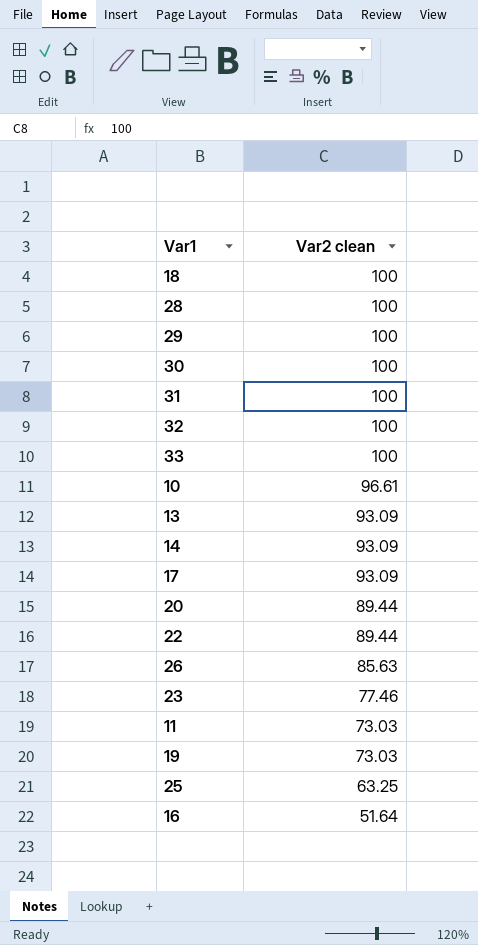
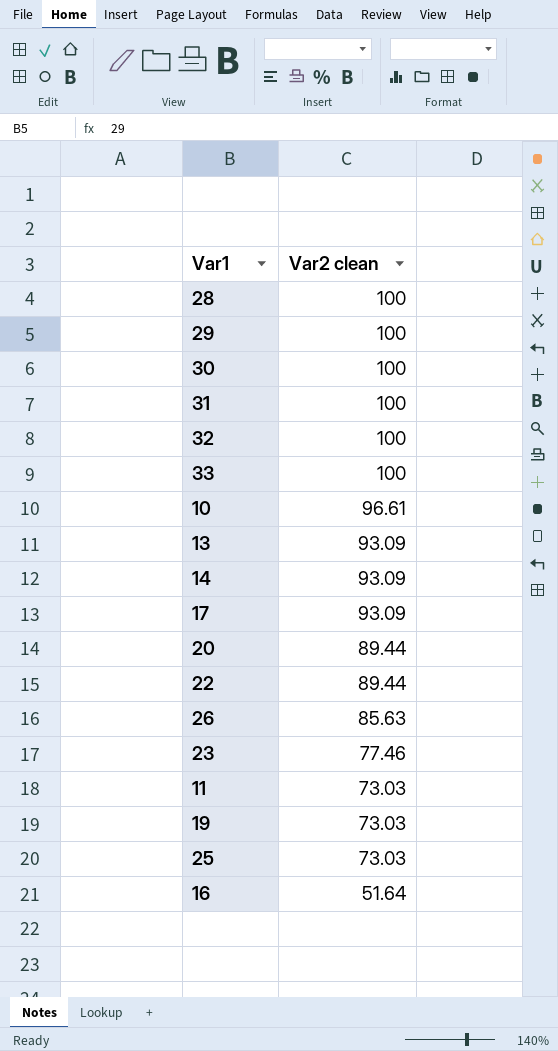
row 18: 100 -> none
25 | Var2 clean: 63.25 -> 73.03

